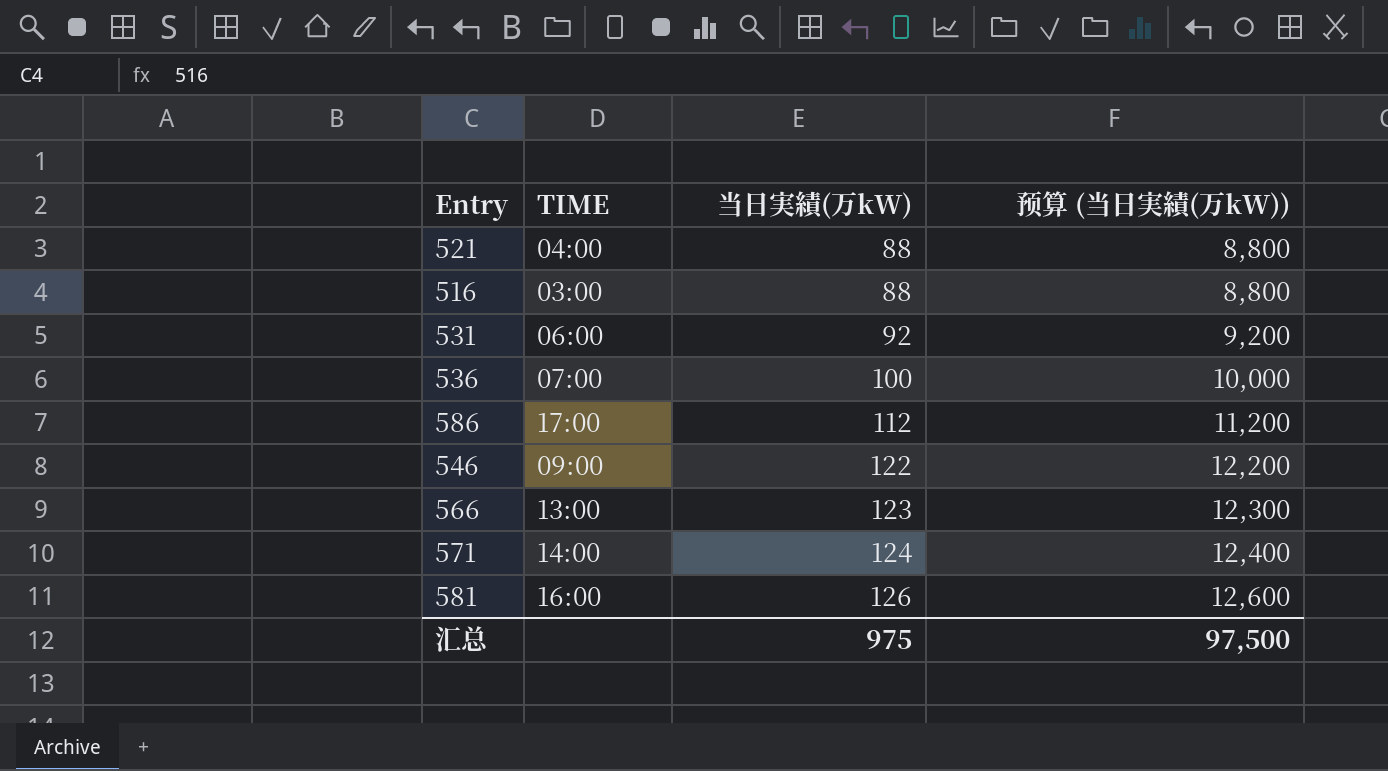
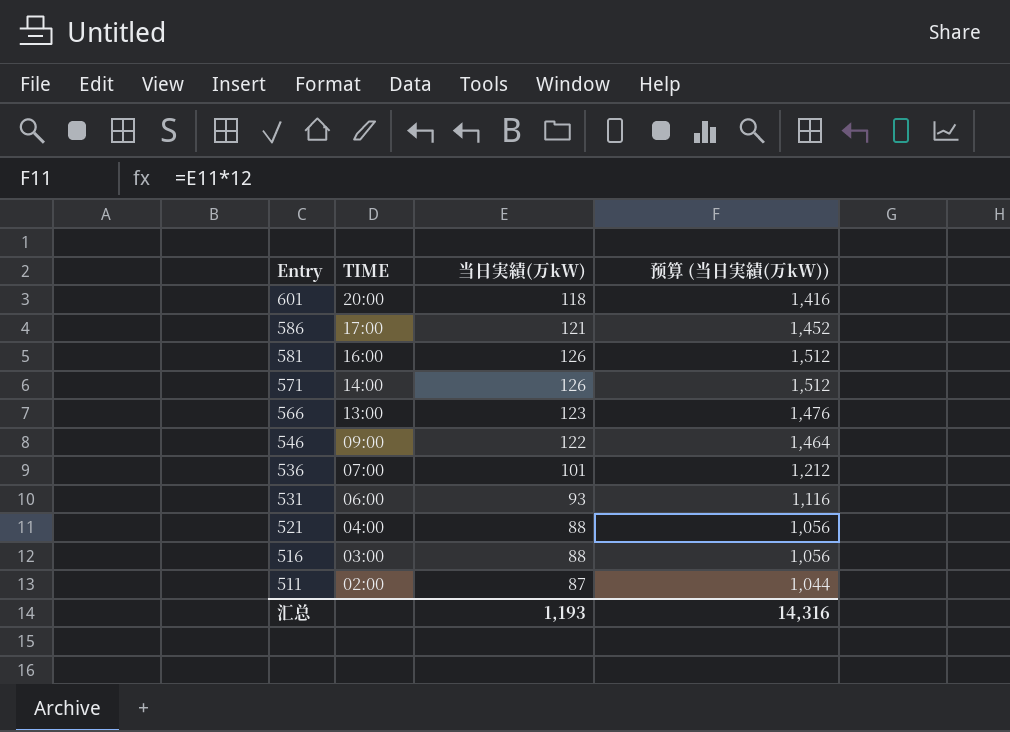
row order: 当日実績(万kW) ascending -> Entry descending
column 预算 (当日実績(万kW)) | formula: [当日実績(万kW)] * 100 -> [当日実績(万kW)] * 12
row 601: none -> 20:00 | 118 | 1,416
586 | 当日実績(万kW): 112 -> 121
571 | 当日実績(万kW): 124 -> 126
536 | 当日実績(万kW): 100 -> 101
531 | 当日実績(万kW): 92 -> 93
row 511: none -> 02:00 | 87 | 1,044
汇总 | 当日実績(万kW): 975 -> 1,193
汇总 | 预算 (当日実績(万kW)): 97,500 -> 14,316

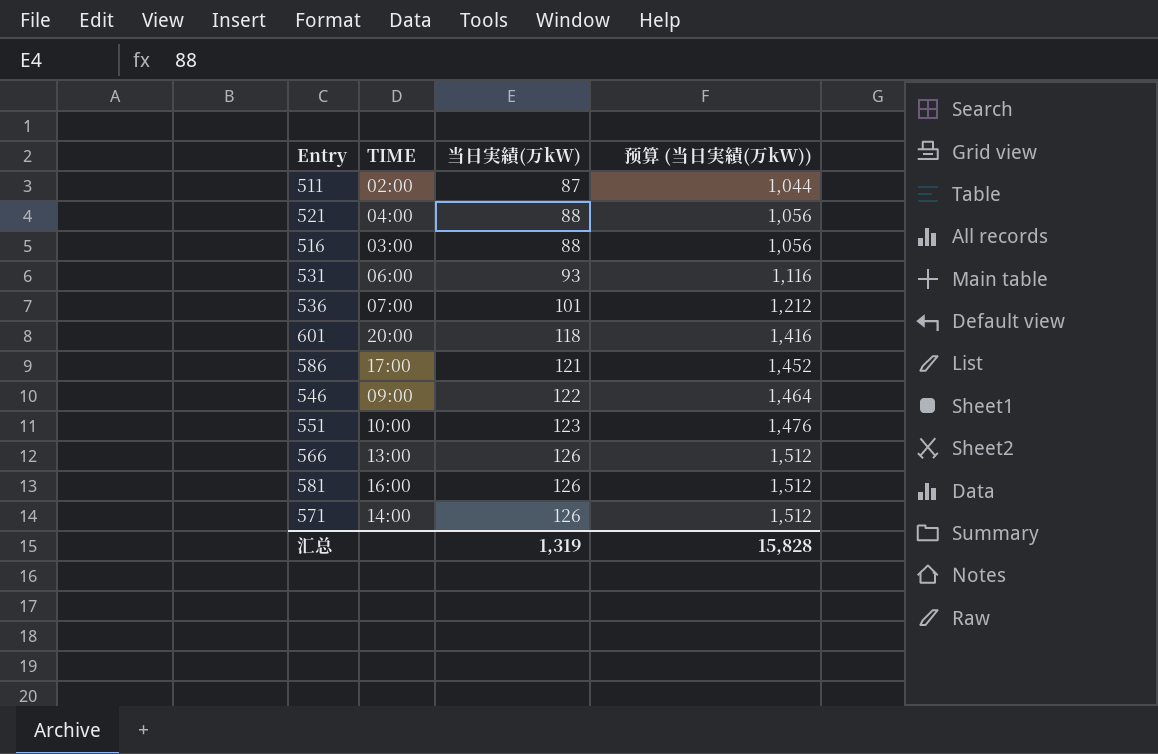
row order: Entry descending -> 当日実績(万kW) ascending
row 551: none -> 10:00 | 123 | 1,476
566 | 当日実績(万kW): 123 -> 126
566 | 预算 (当日実績(万kW)): 1,476 -> 1,512
汇总 | 当日実績(万kW): 1,193 -> 1,319
汇总 | 预算 (当日実績(万kW)): 14,316 -> 15,828

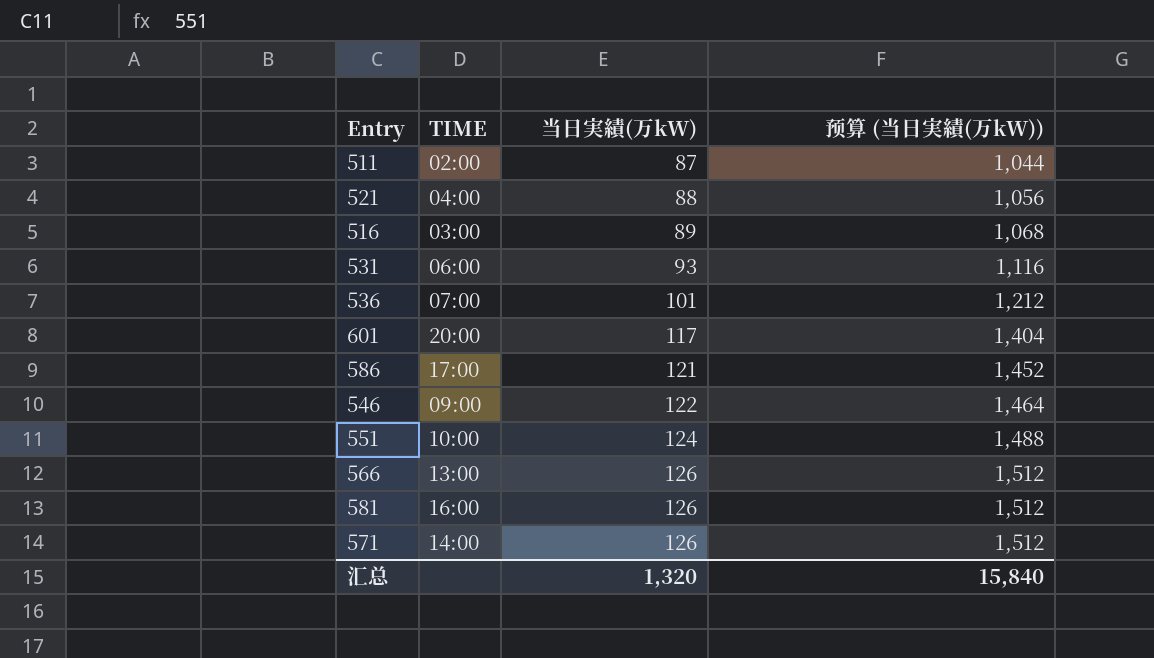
516 | 当日実績(万kW): 88 -> 89
516 | 预算 (当日実績(万kW)): 1,056 -> 1,068
601 | 当日実績(万kW): 118 -> 117
601 | 预算 (当日実績(万kW)): 1,416 -> 1,404
551 | 当日実績(万kW): 123 -> 124
551 | 预算 (当日実績(万kW)): 1,476 -> 1,488
汇总 | 当日実績(万kW): 1,319 -> 1,320
汇总 | 预算 (当日実績(万kW)): 15,828 -> 15,840

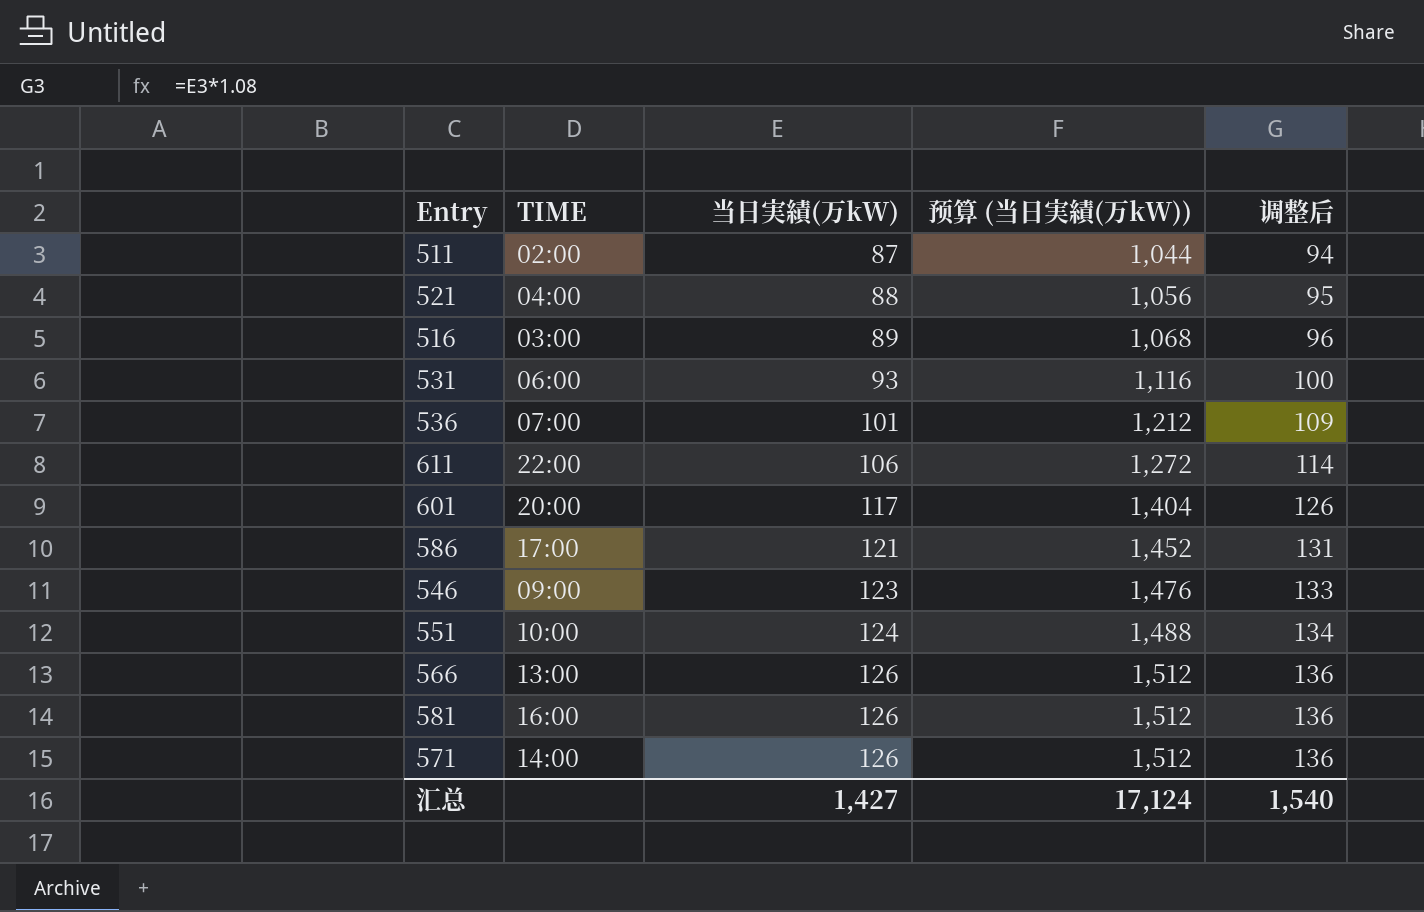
column 调整后 | formula: none -> [当日実績(万kW)] * 1.08
row 611: none -> 22:00 | 106 | 1,272 | 114
546 | 当日実績(万kW): 122 -> 123
546 | 预算 (当日実績(万kW)): 1,464 -> 1,476
汇总 | 当日実績(万kW): 1,320 -> 1,427
汇总 | 预算 (当日実績(万kW)): 15,840 -> 17,124

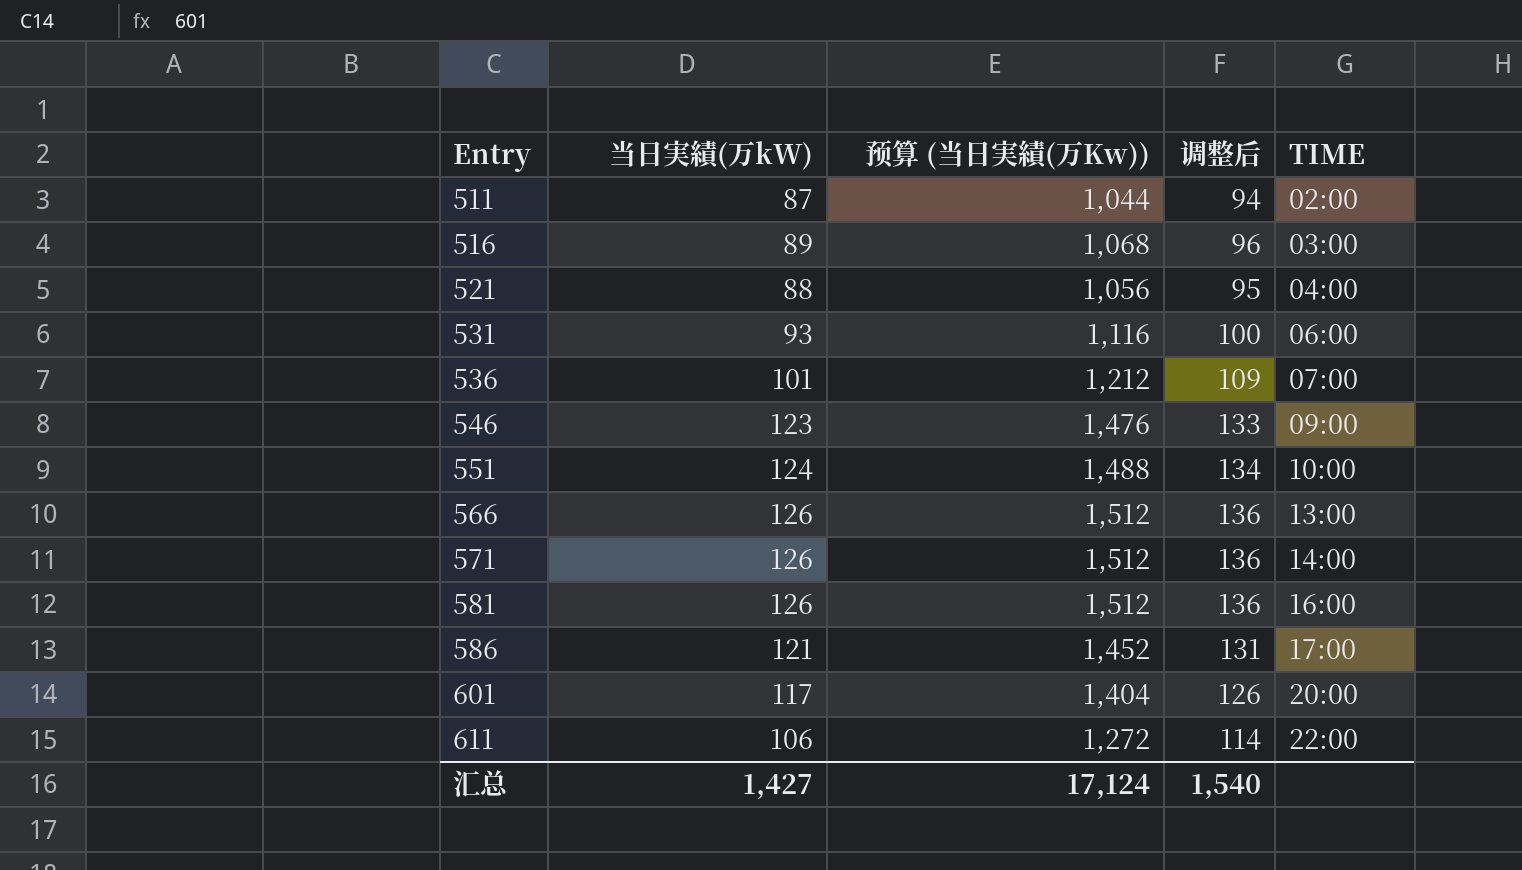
row order: 当日実績(万kW) ascending -> Entry ascending
column name: 预算 (当日実績(万kW)) -> 预算 (当日実績(万Kw))
column TIME | position: 2 -> 5

